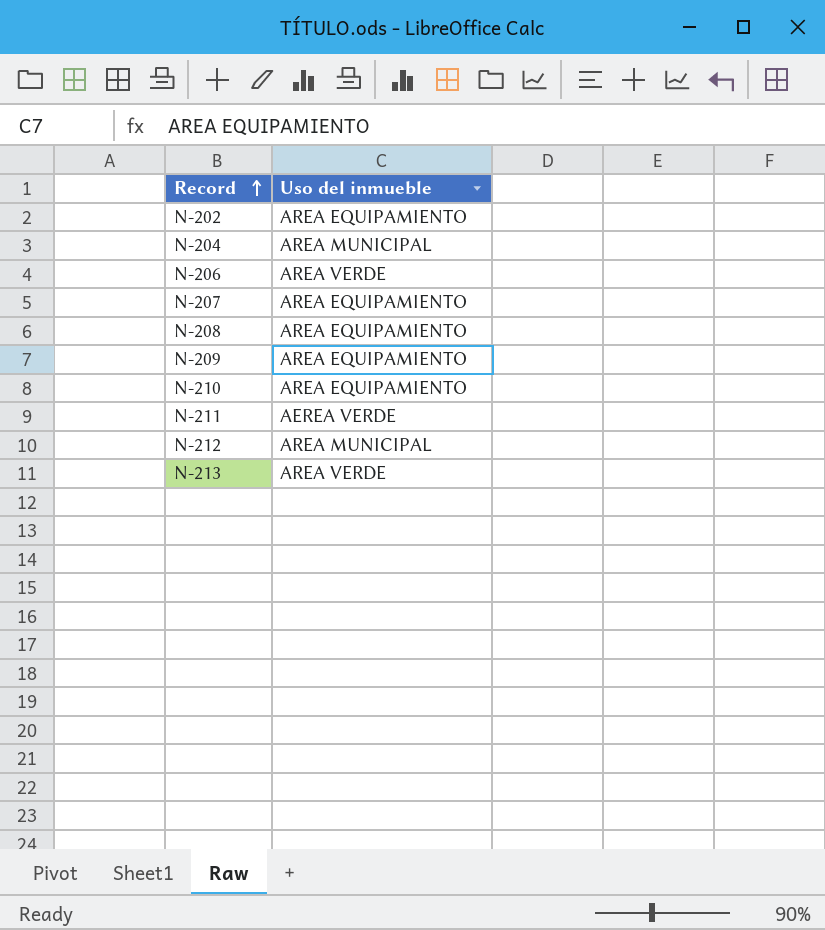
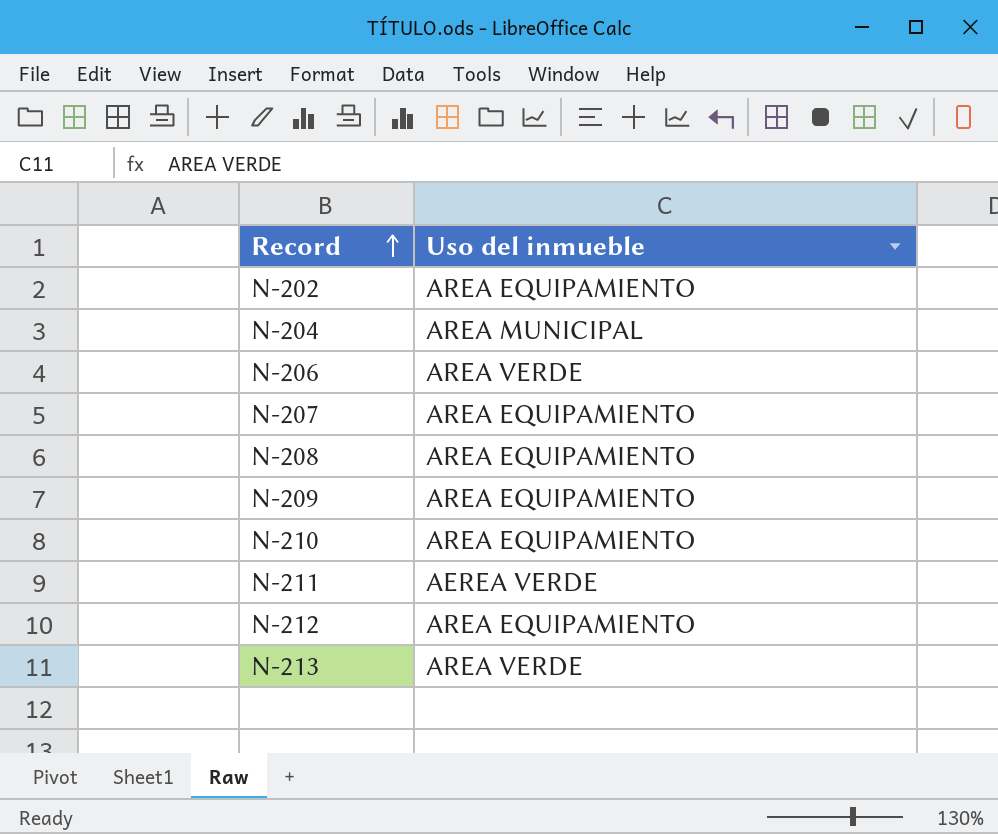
N-212 | Uso del inmueble: AREA MUNICIPAL -> AREA EQUIPAMIENTO

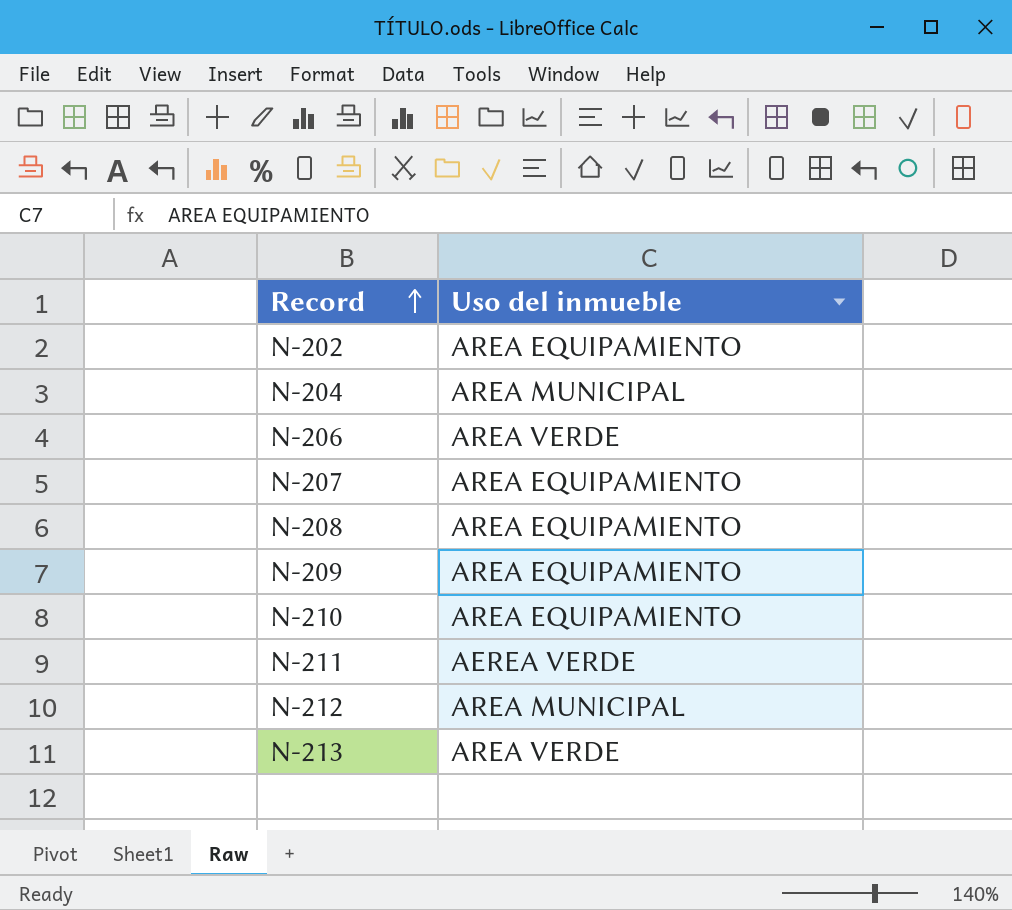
N-212 | Uso del inmueble: AREA EQUIPAMIENTO -> AREA MUNICIPAL

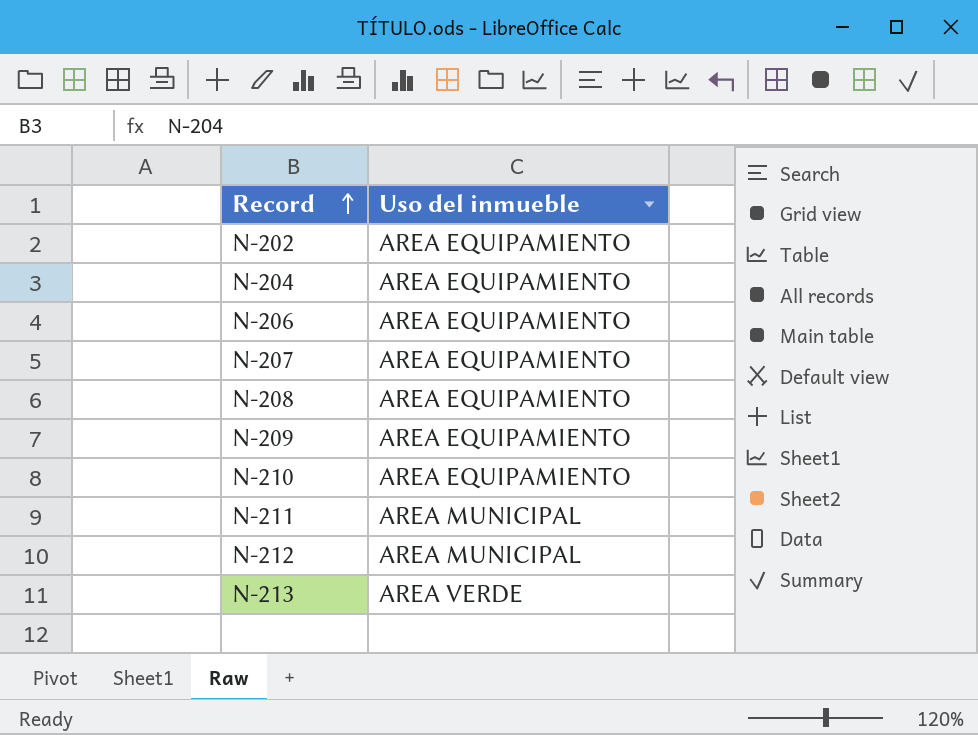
N-204 | Uso del inmueble: AREA MUNICIPAL -> AREA EQUIPAMIENTO
N-206 | Uso del inmueble: AREA VERDE -> AREA EQUIPAMIENTO
N-211 | Uso del inmueble: AEREA VERDE -> AREA MUNICIPAL

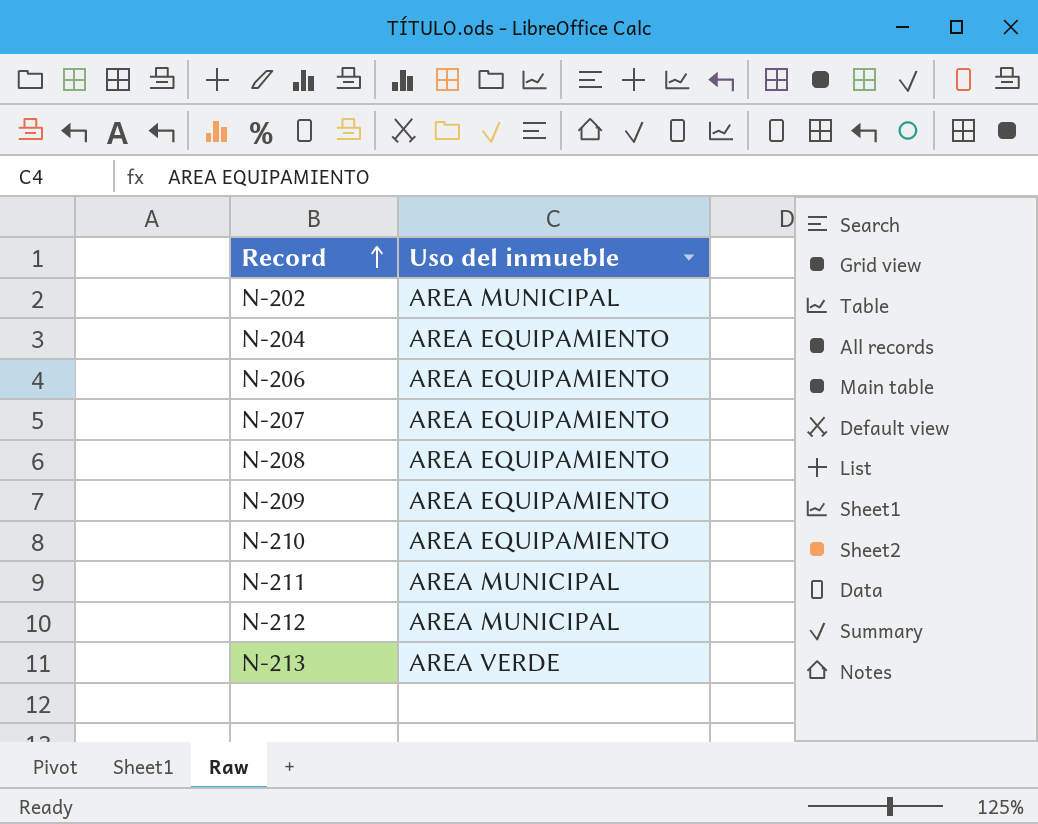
N-202 | Uso del inmueble: AREA EQUIPAMIENTO -> AREA MUNICIPAL

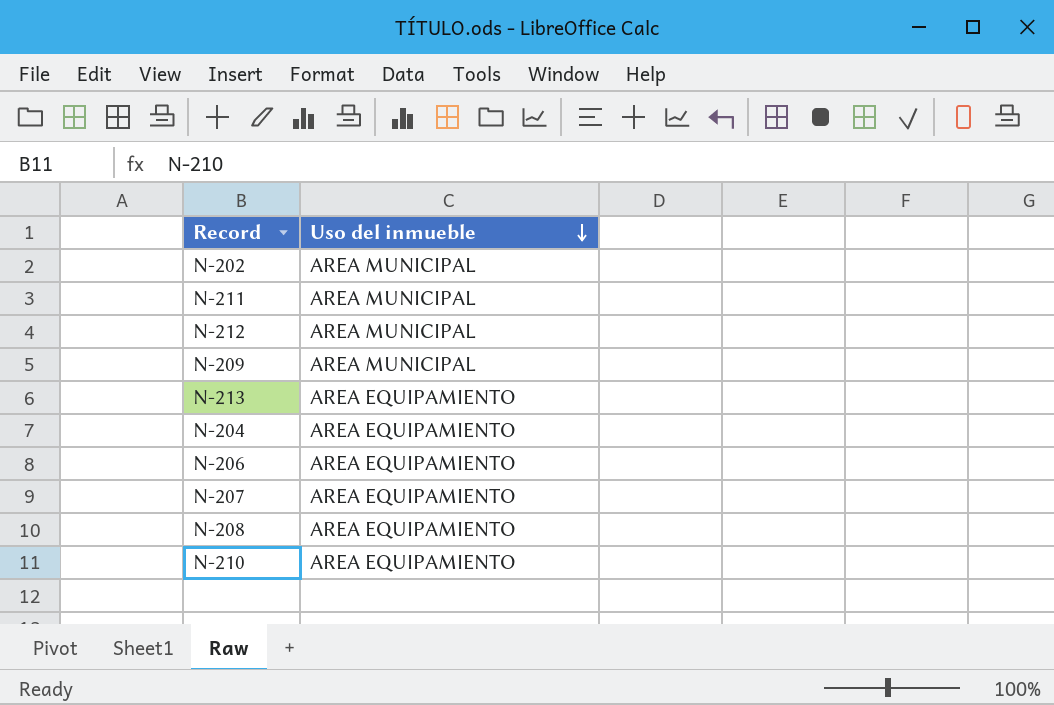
row order: Record ascending -> Uso del inmueble descending
N-209 | Uso del inmueble: AREA EQUIPAMIENTO -> AREA MUNICIPAL
N-213 | Uso del inmueble: AREA VERDE -> AREA EQUIPAMIENTO

